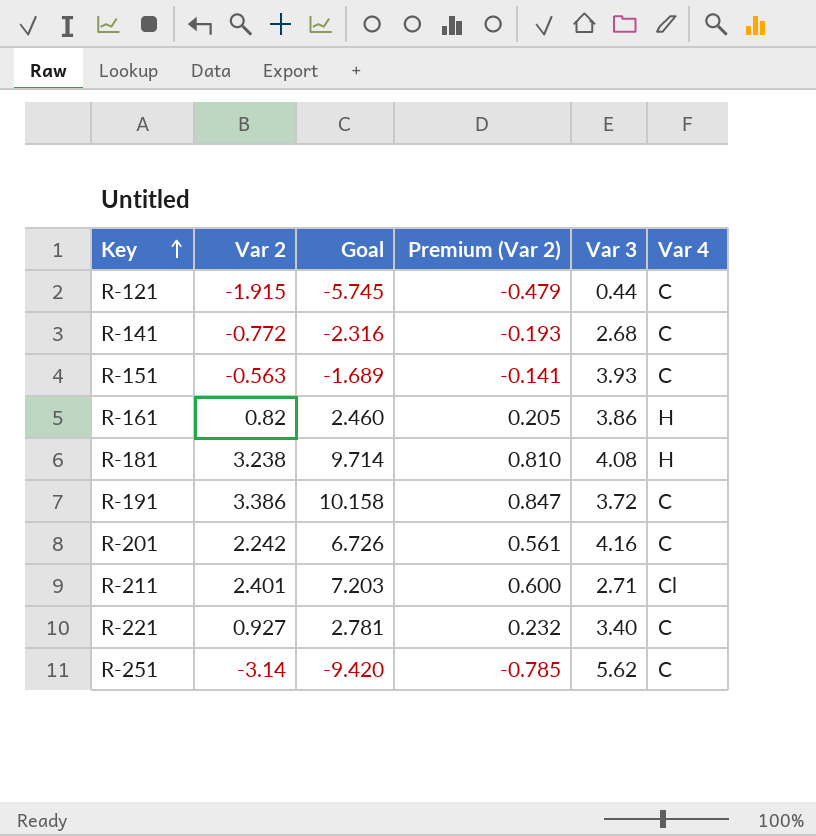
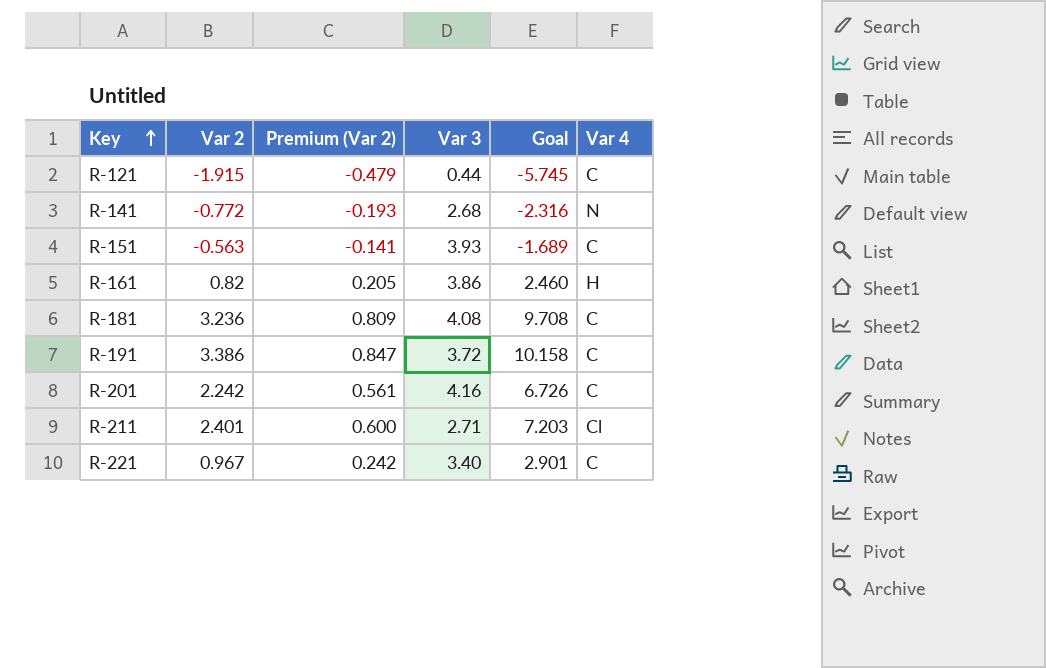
column Goal | position: 3 -> 5
row R-251: -3.14 | -9.420 | -0.785 | 5.62 | C -> none
R-141 | Var 4: C -> N
R-181 | Var 2: 3.238 -> 3.236
R-181 | Premium (Var 2): 0.810 -> 0.809
R-181 | Goal: 9.714 -> 9.708
R-181 | Var 4: H -> C
R-221 | Var 2: 0.927 -> 0.967
R-221 | Premium (Var 2): 0.232 -> 0.242
R-221 | Goal: 2.781 -> 2.901

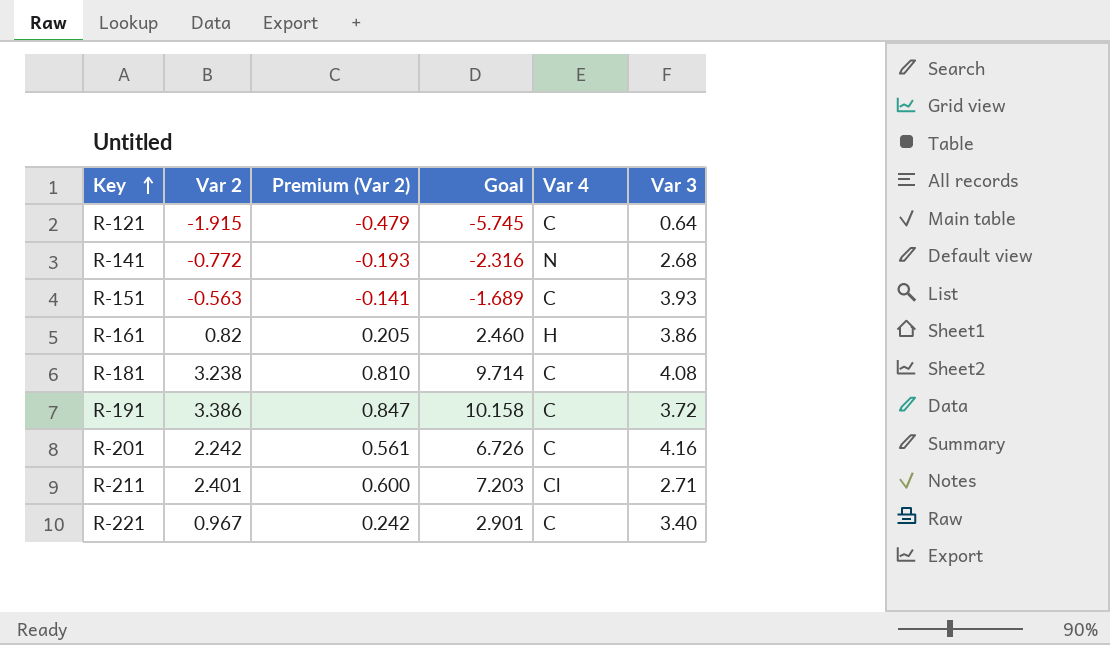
column Var 3 | position: 4 -> 6
R-121 | Var 3: 0.44 -> 0.64
R-181 | Var 2: 3.236 -> 3.238
R-181 | Premium (Var 2): 0.809 -> 0.810
R-181 | Goal: 9.708 -> 9.714

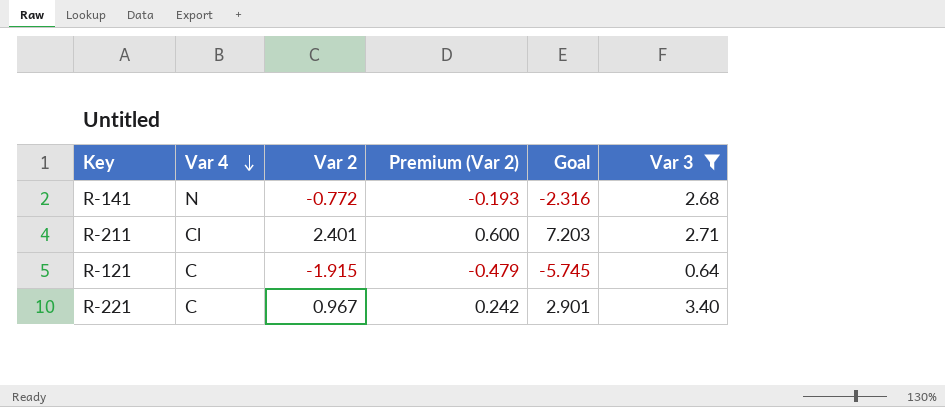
filter: none -> Var 3 <= 3.40
row order: Key ascending -> Var 4 descending
column Var 4 | position: 5 -> 2

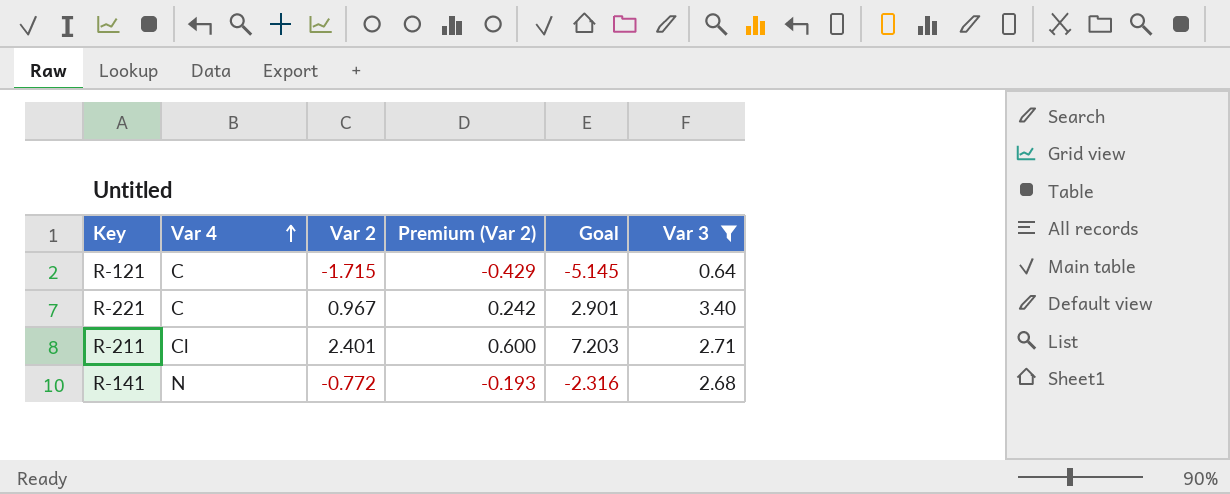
row order: Var 4 descending -> Var 4 ascending
R-121 | Var 2: -1.915 -> -1.715
R-121 | Premium (Var 2): -0.479 -> -0.429
R-121 | Goal: -5.745 -> -5.145

